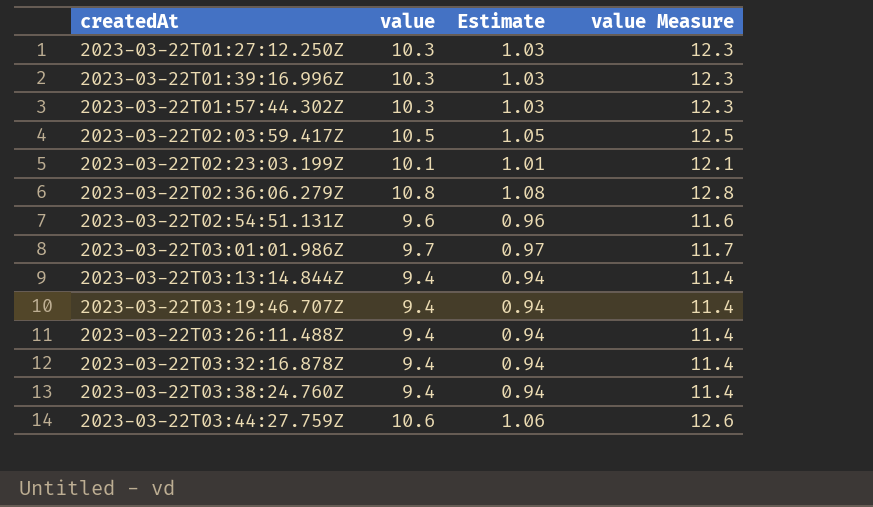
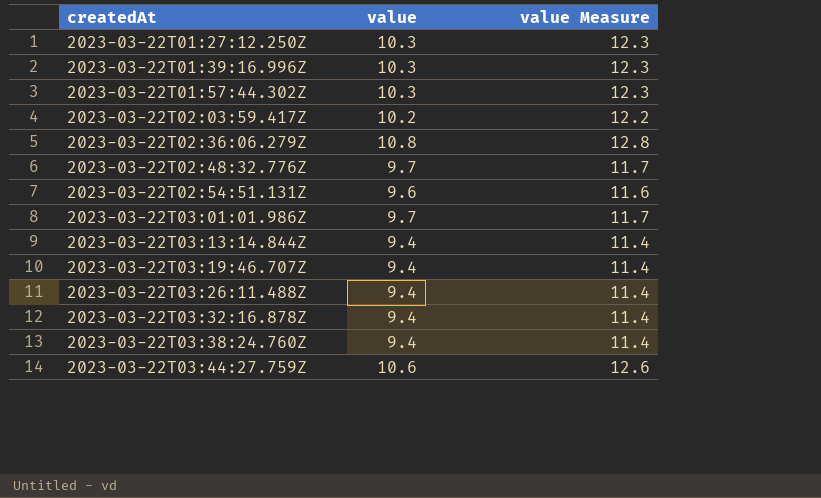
column Estimate | formula: [value] * 0.1 -> none
row 2023-03-22T02:23:03.199Z: 10.1 | 1.01 | 12.1 -> none
2023-03-22T02:03:59.417Z | value: 10.5 -> 10.2
2023-03-22T02:03:59.417Z | value Measure: 12.5 -> 12.2
row 2023-03-22T02:48:32.776Z: none -> 9.7 | 11.7

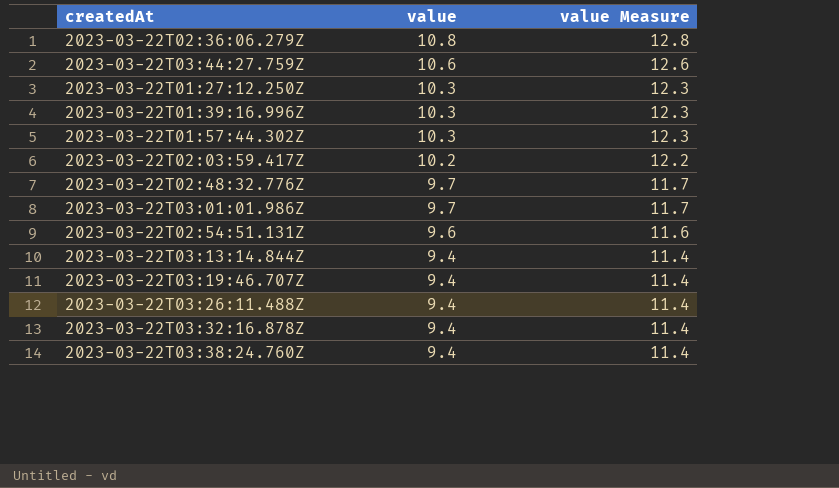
row order: createdAt ascending -> value descending

